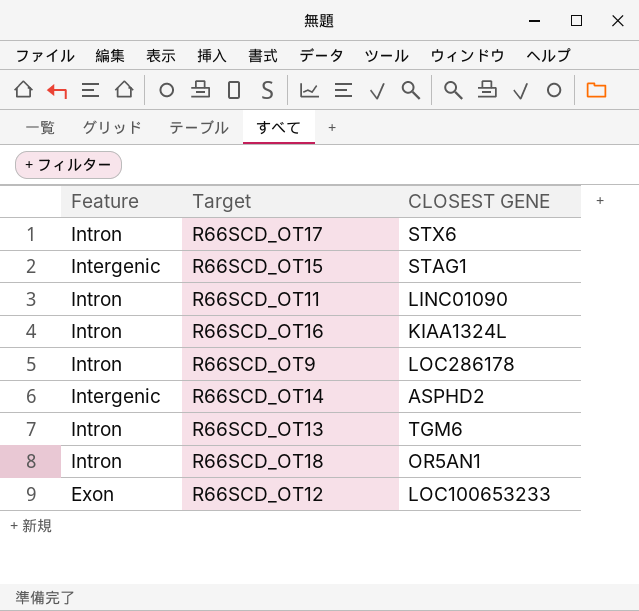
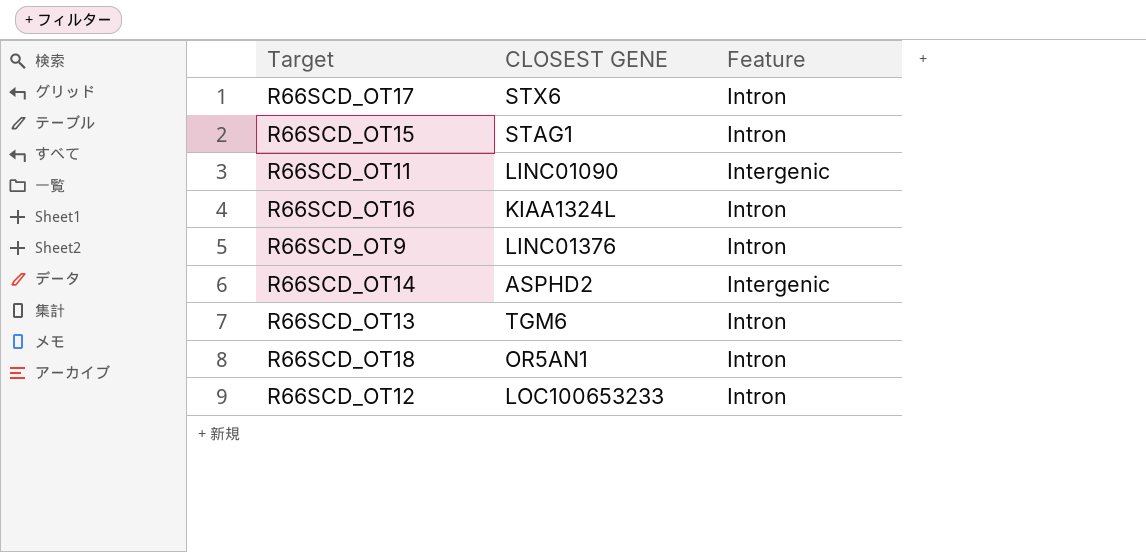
column Feature | position: 1 -> 3
R66SCD_OT15 | Feature: Intergenic -> Intron
R66SCD_OT11 | Feature: Intron -> Intergenic
R66SCD_OT9 | CLOSEST GENE: LOC286178 -> LINC01376
R66SCD_OT12 | Feature: Exon -> Intron

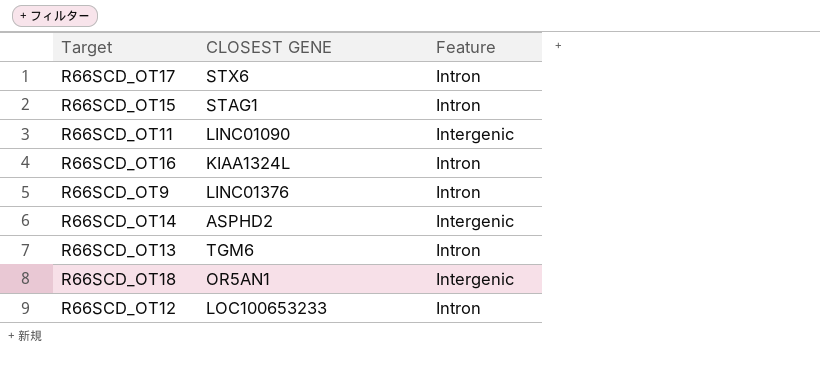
R66SCD_OT18 | Feature: Intron -> Intergenic

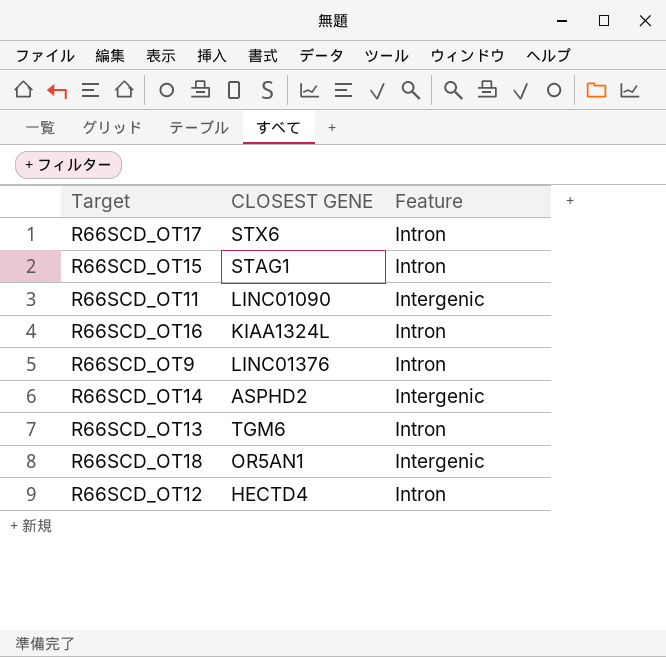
R66SCD_OT12 | CLOSEST GENE: LOC100653233 -> HECTD4

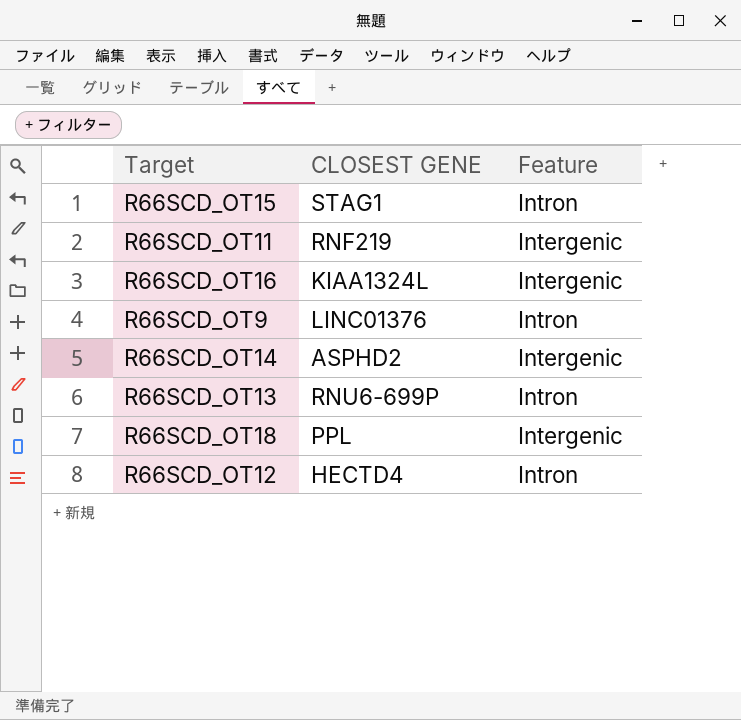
row R66SCD_OT17: STX6 | Intron -> none
R66SCD_OT11 | CLOSEST GENE: LINC01090 -> RNF219
R66SCD_OT16 | Feature: Intron -> Intergenic
R66SCD_OT13 | CLOSEST GENE: TGM6 -> RNU6-699P
R66SCD_OT18 | CLOSEST GENE: OR5AN1 -> PPL

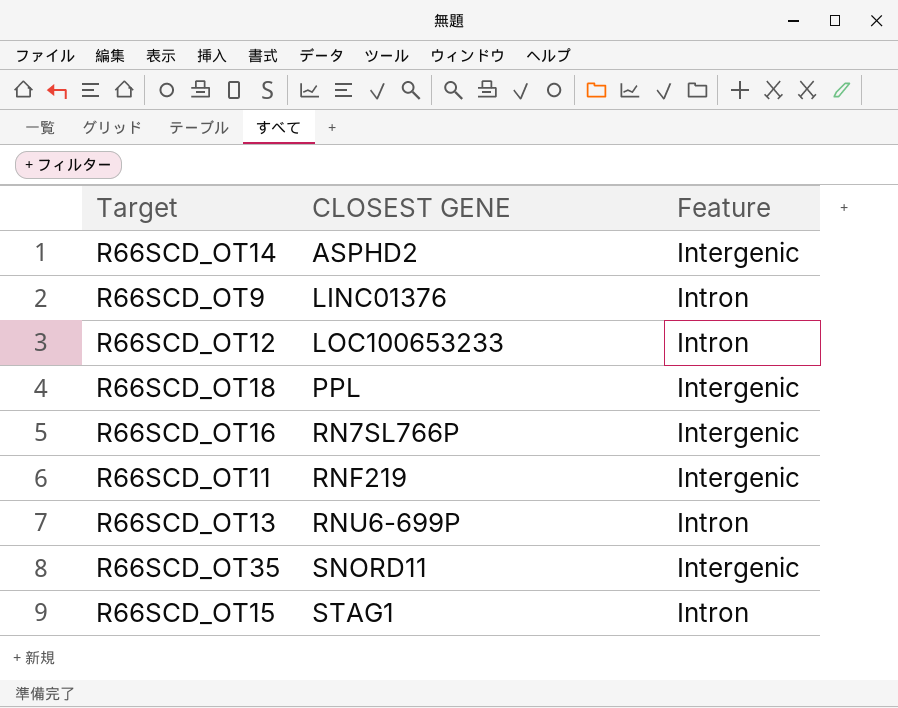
row order: none -> CLOSEST GENE ascending
R66SCD_OT12 | CLOSEST GENE: HECTD4 -> LOC100653233
R66SCD_OT16 | CLOSEST GENE: KIAA1324L -> RN7SL766P
row R66SCD_OT35: none -> SNORD11 | Intergenic

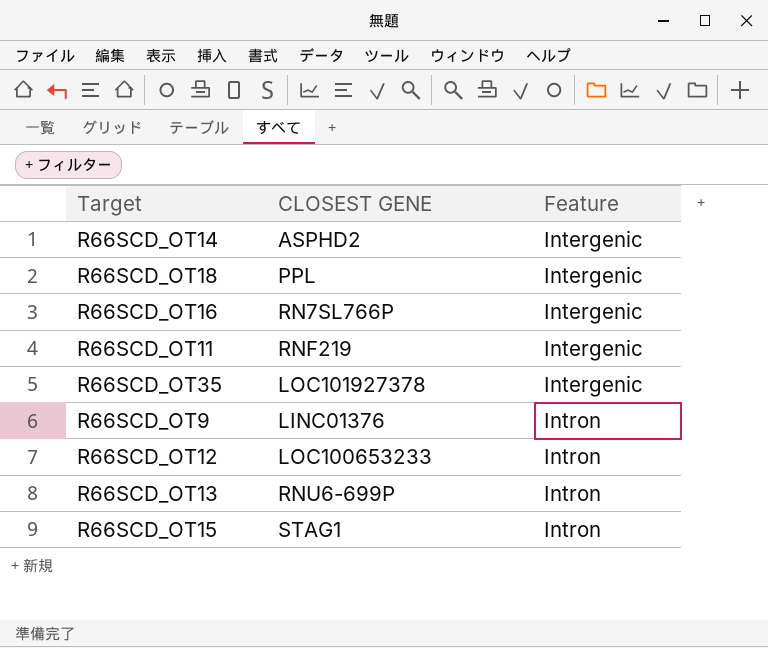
row order: CLOSEST GENE ascending -> Feature ascending
R66SCD_OT35 | CLOSEST GENE: SNORD11 -> LOC101927378

